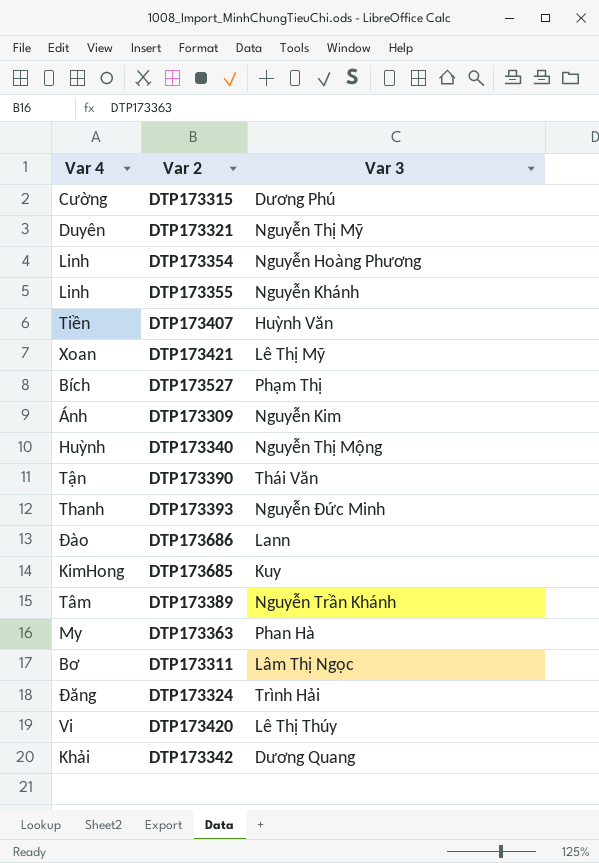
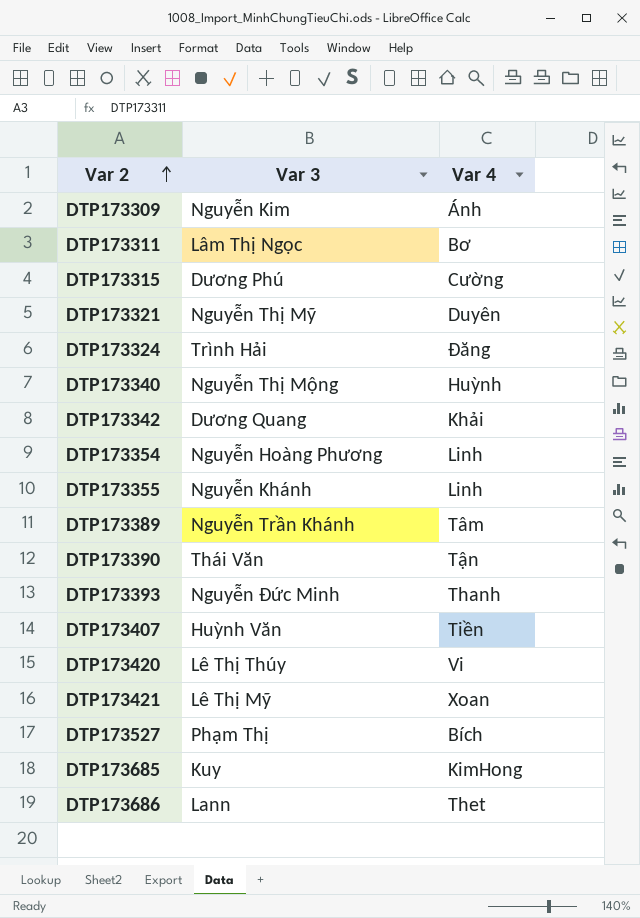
row order: none -> Var 2 ascending
column Var 4 | position: 1 -> 3
row DTP173363: My | Phan Hà -> none
DTP173686 | Var 4: Đào -> Thet

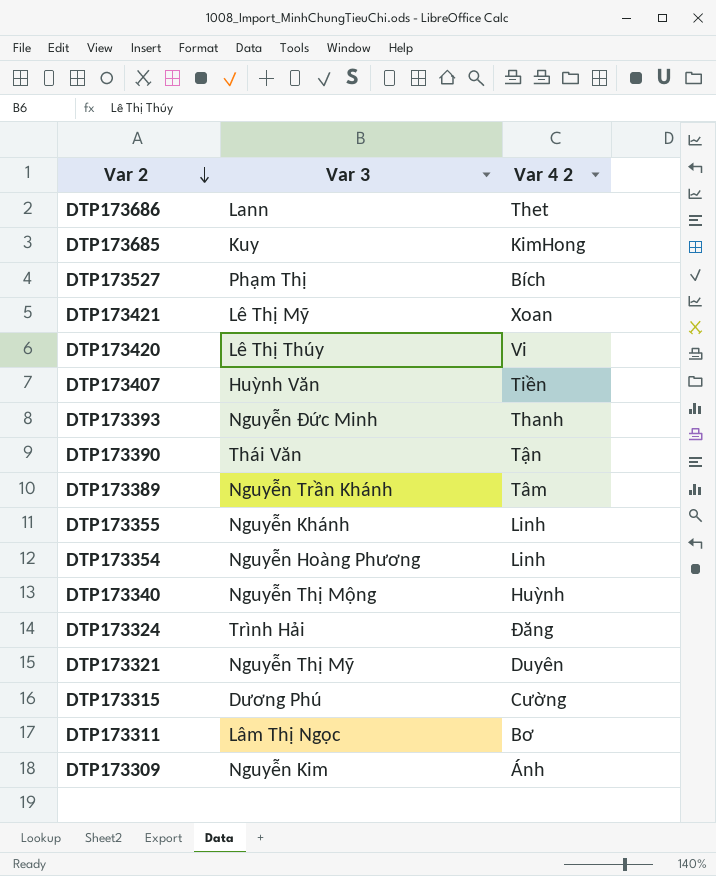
row order: Var 2 ascending -> Var 2 descending
column name: Var 4 -> Var 4 2
row DTP173342: Dương Quang | Khải -> none

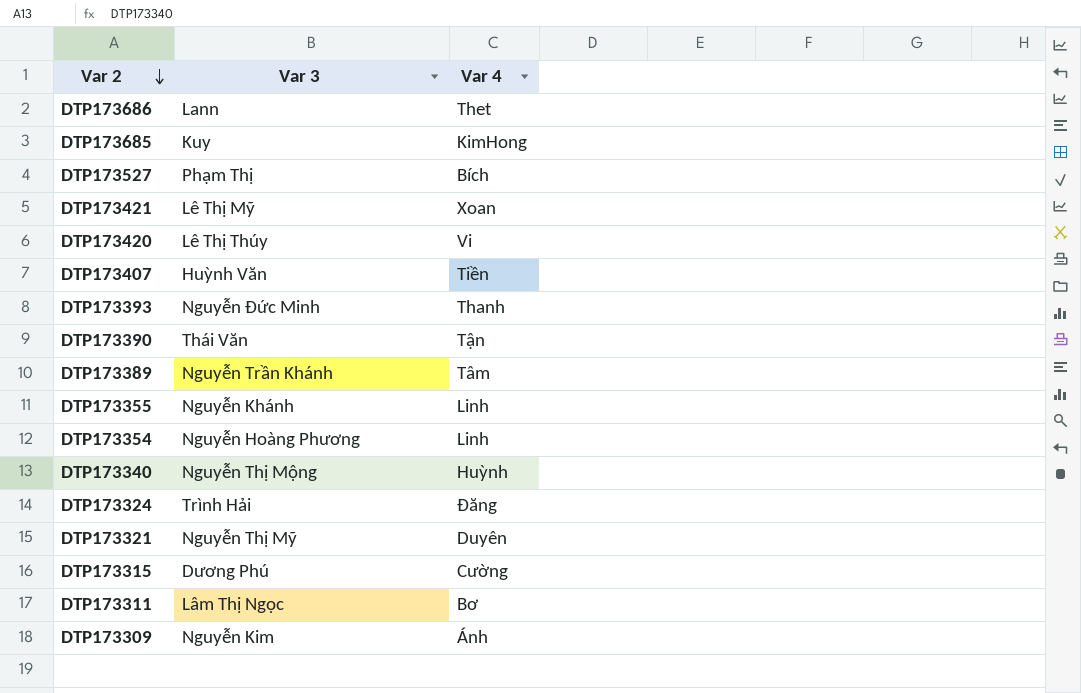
column name: Var 4 2 -> Var 4

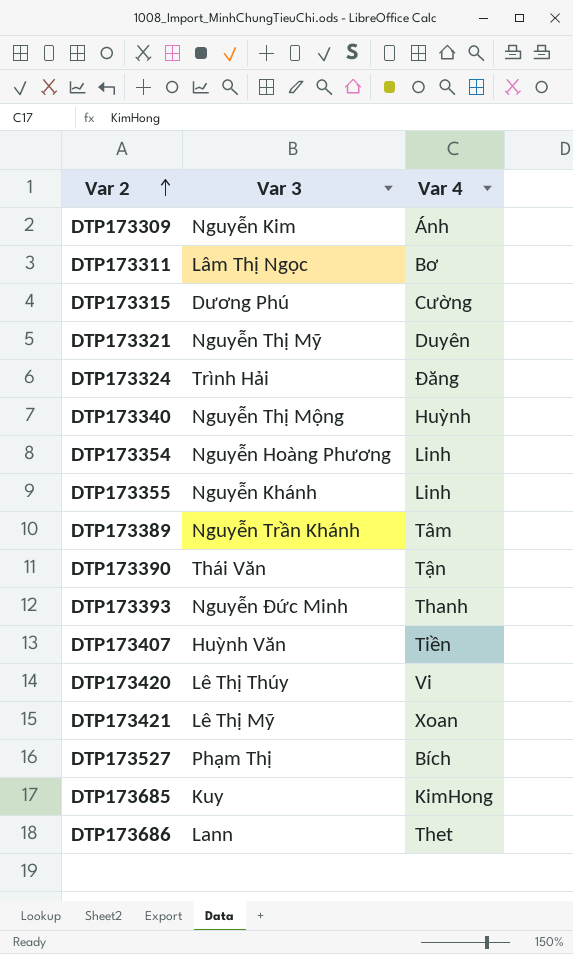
row order: Var 2 descending -> Var 2 ascending

